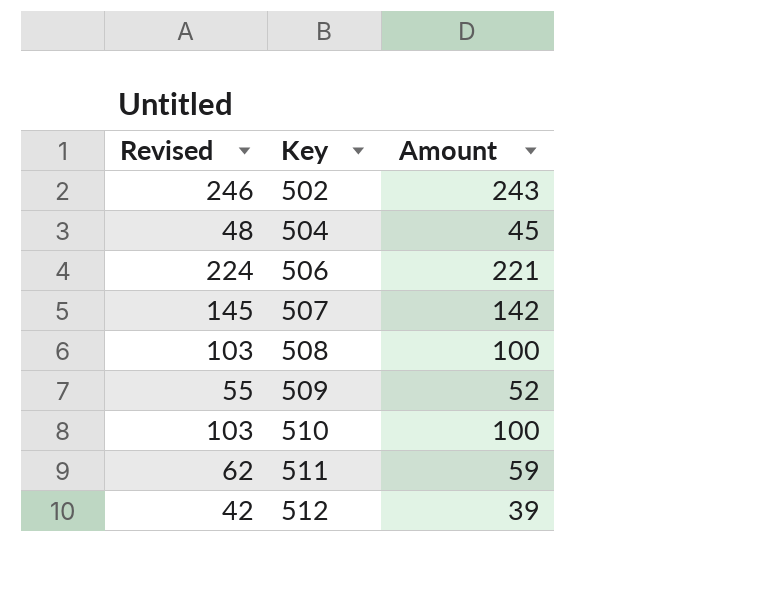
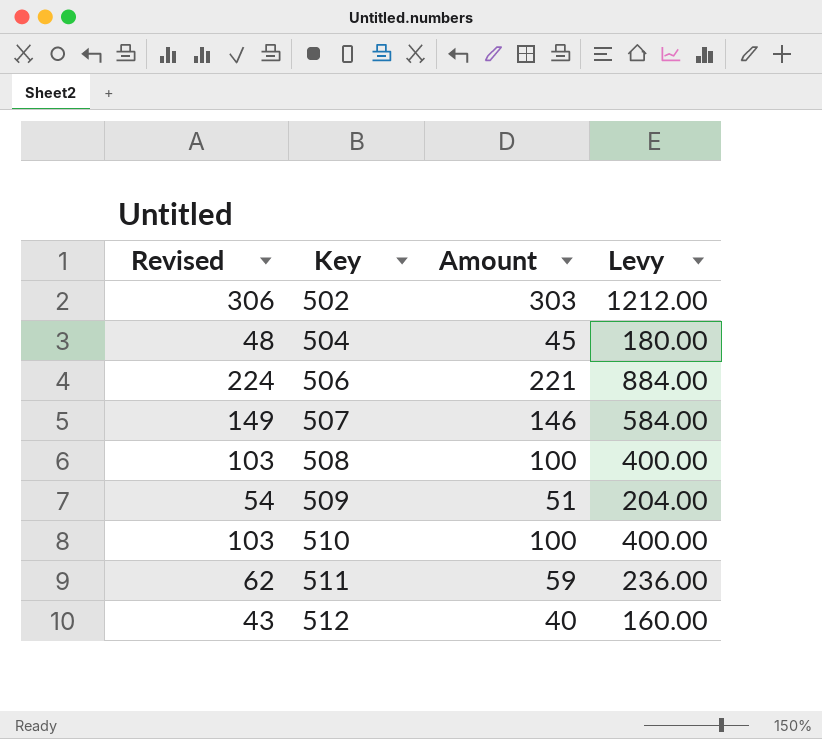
column Levy | formula: none -> [Amount] * 4
502 | Revised: 246 -> 306
502 | Amount: 243 -> 303
507 | Revised: 145 -> 149
507 | Amount: 142 -> 146
509 | Revised: 55 -> 54
509 | Amount: 52 -> 51
512 | Revised: 42 -> 43
512 | Amount: 39 -> 40

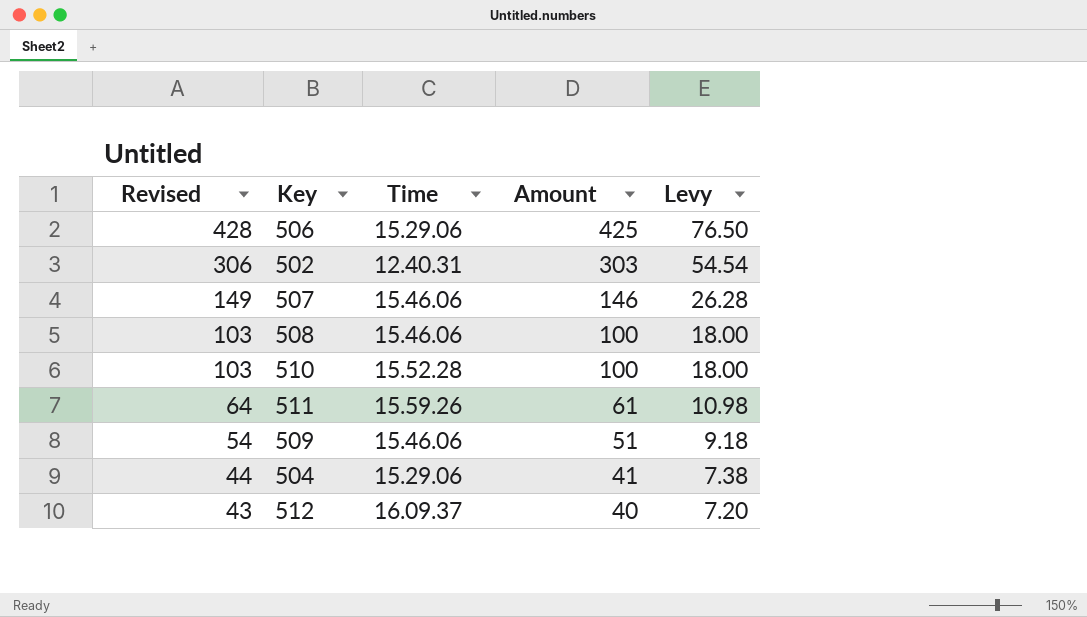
row order: Key ascending -> Revised descending
column Time | position: none -> 3
column Levy | formula: [Amount] * 4 -> [Amount] * 0.18
506 | Revised: 224 -> 428
506 | Amount: 221 -> 425
511 | Revised: 62 -> 64
511 | Amount: 59 -> 61
504 | Revised: 48 -> 44
504 | Amount: 45 -> 41

